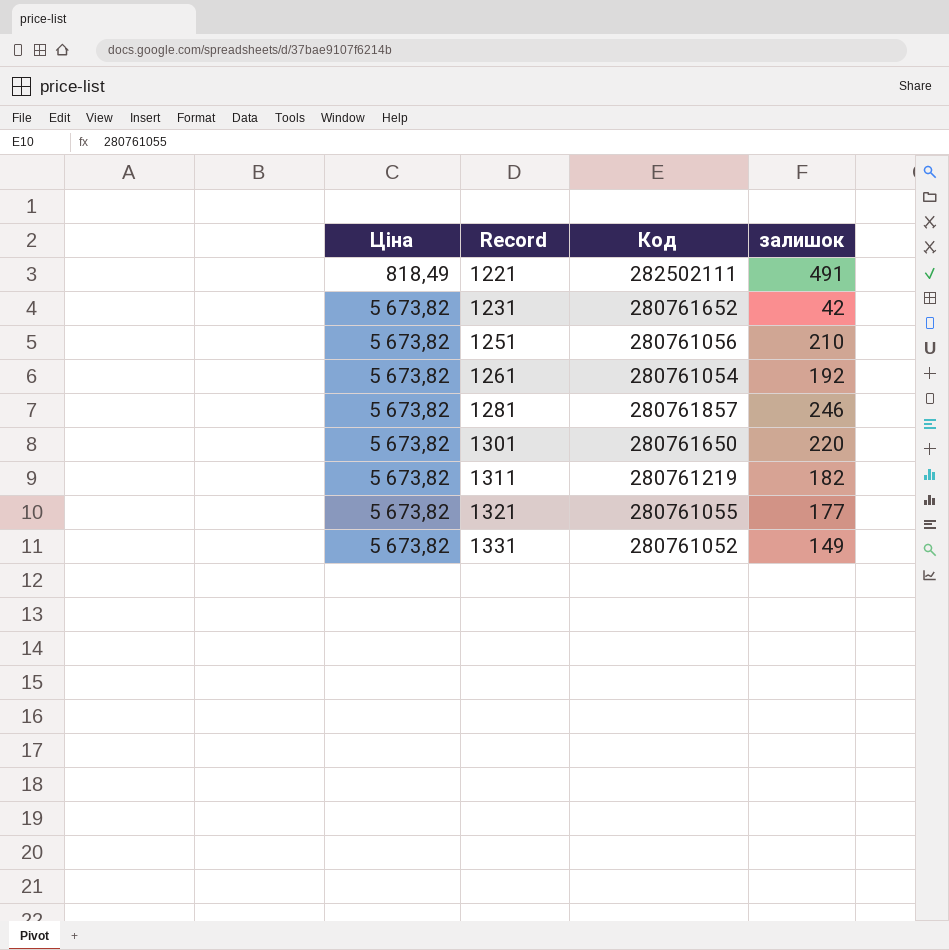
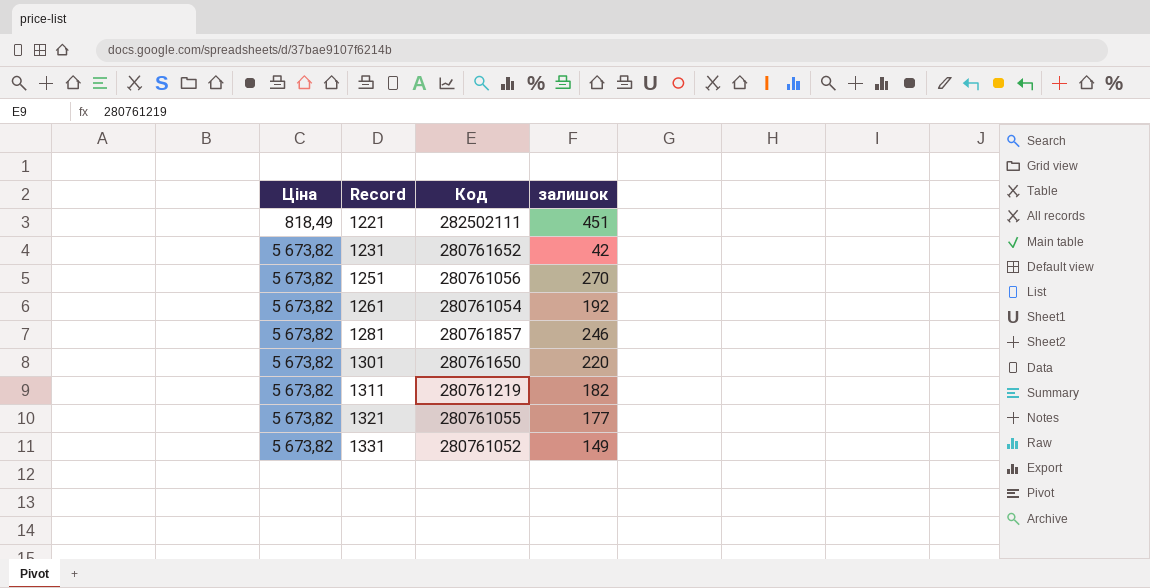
1221 | залишок: 491 -> 451
1251 | залишок: 210 -> 270

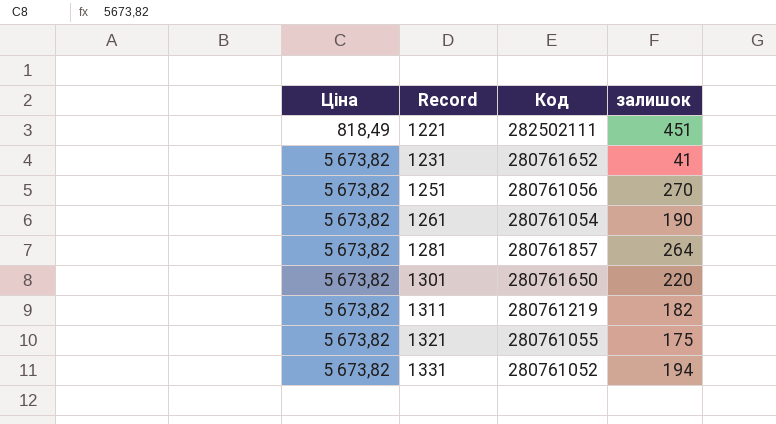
1231 | залишок: 42 -> 41
1261 | залишок: 192 -> 190
1281 | залишок: 246 -> 264
1321 | залишок: 177 -> 175
1331 | залишок: 149 -> 194

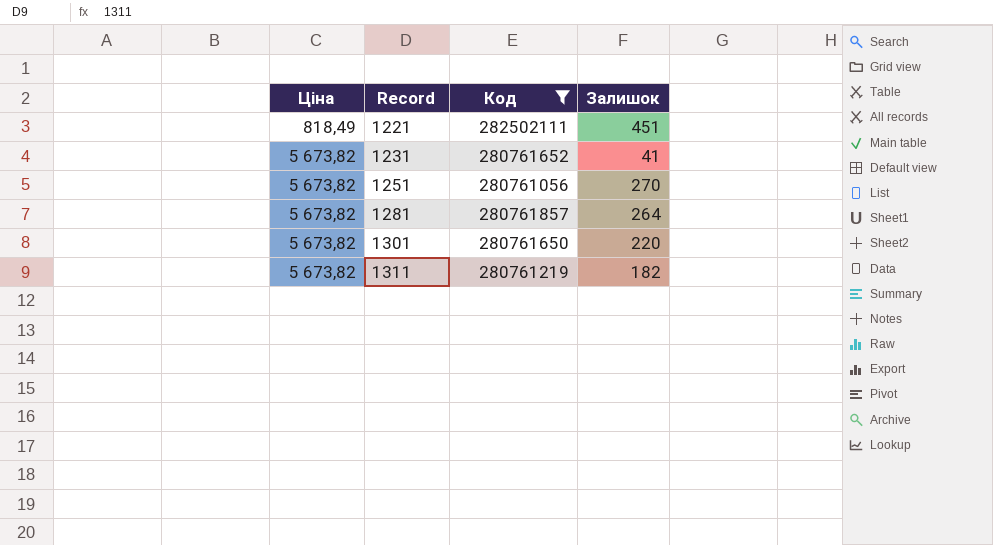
filter: none -> Код >= 280761056
column name: залишок -> Залишок

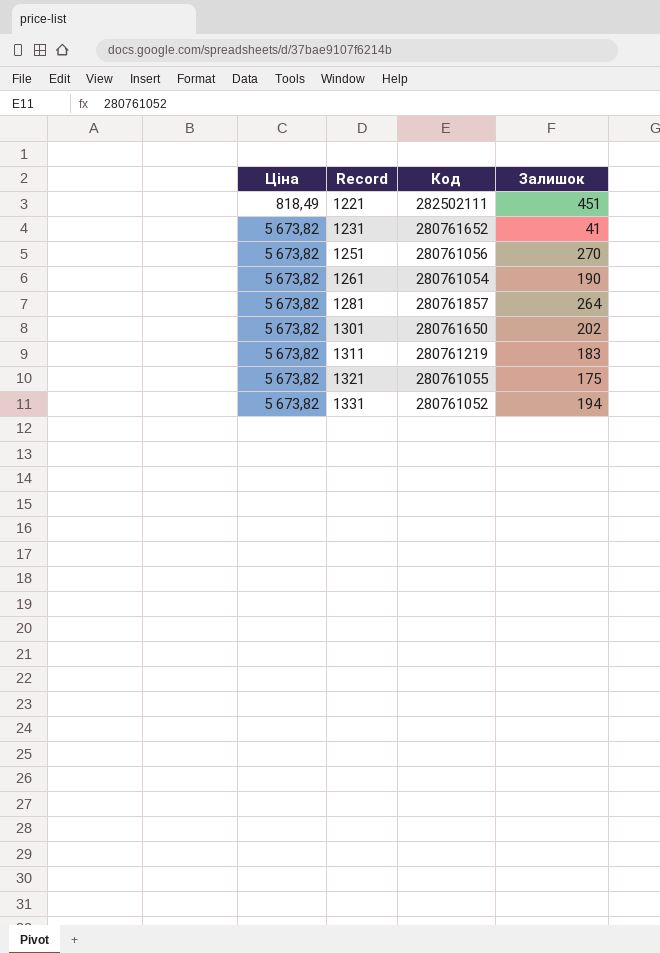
filter: Код >= 280761056 -> none
1301 | Залишок: 220 -> 202
1311 | Залишок: 182 -> 183

